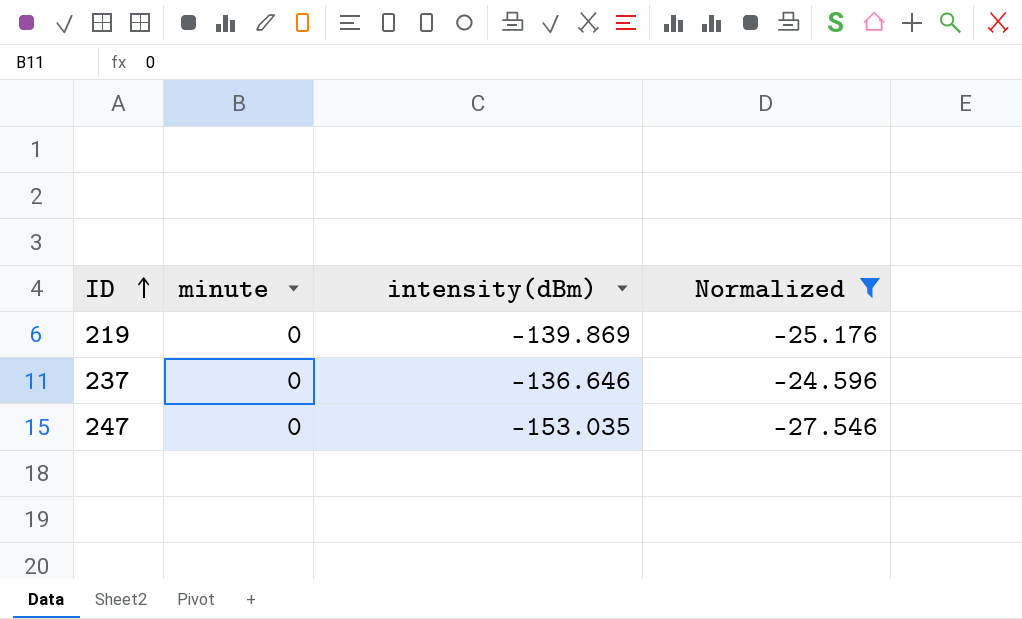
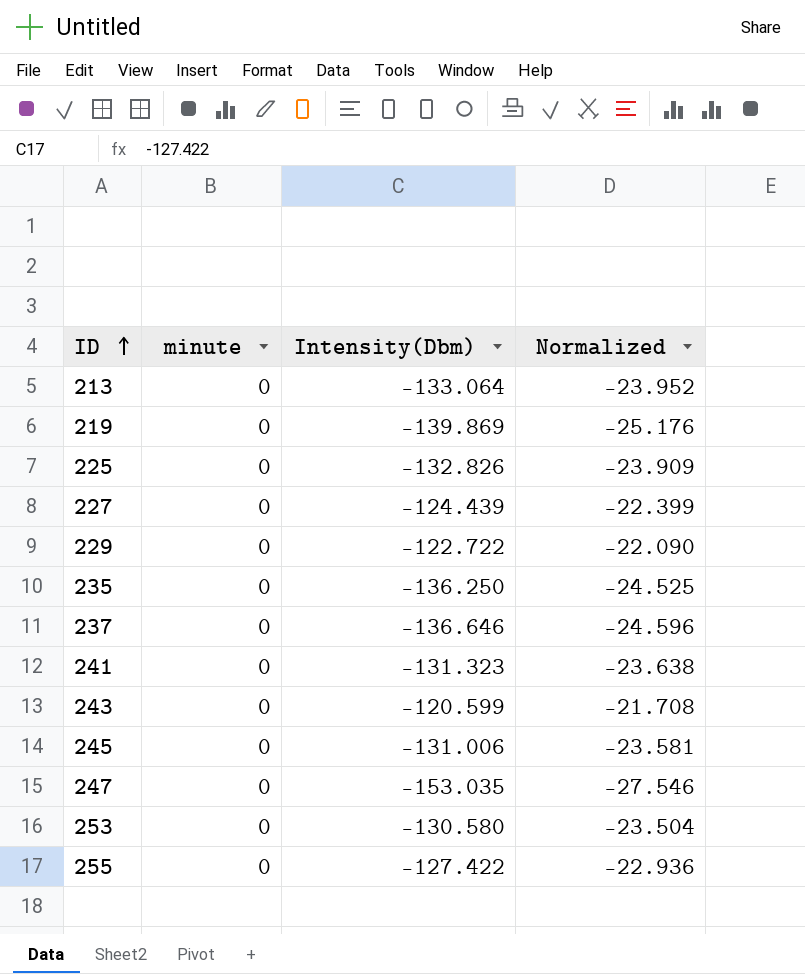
filter: Normalized <= -24.596 -> none
column name: intensity(dBm) -> Intensity(Dbm)

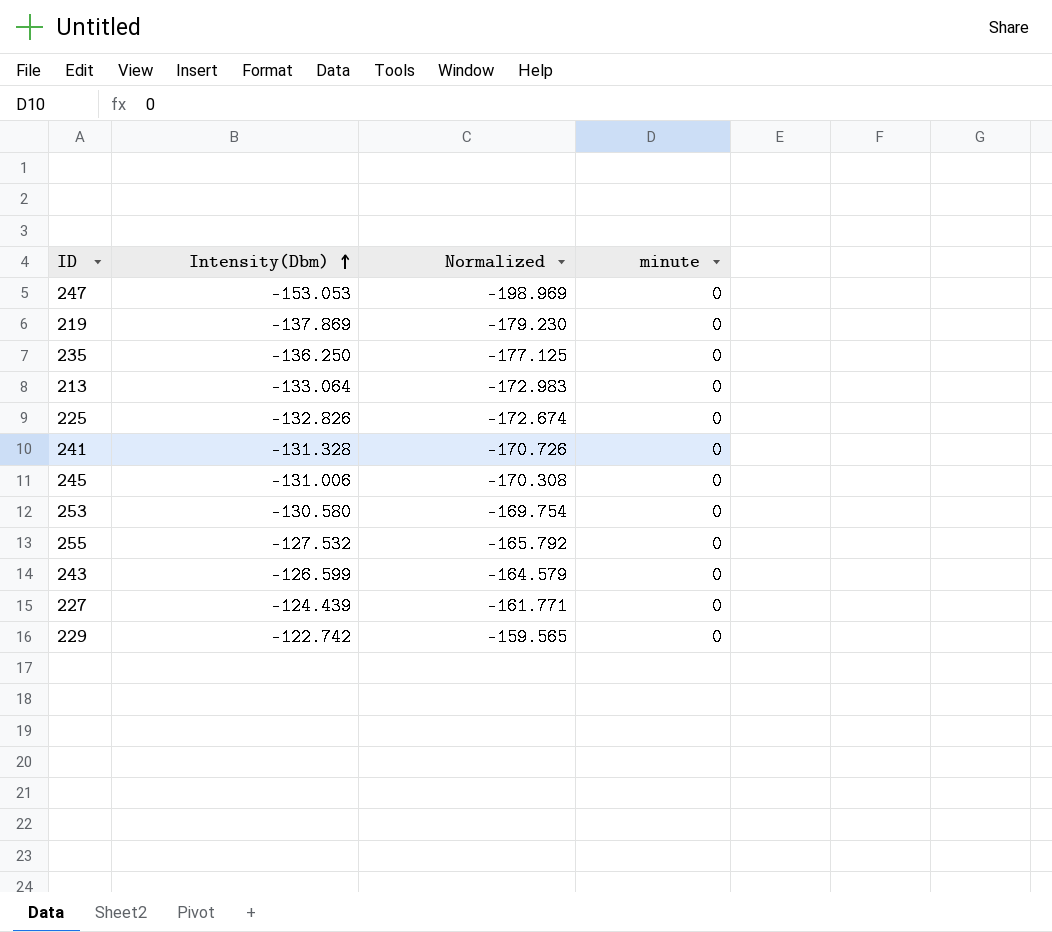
row order: ID ascending -> Intensity(Dbm) ascending
column Normalized | formula: [Intensity(Dbm)] * 0.18 -> [Intensity(Dbm)] * 1.3
column minute | position: 2 -> 4
row 237: 0 | -136.646 | -24.596 -> none
247 | Intensity(Dbm): -153.035 -> -153.053
219 | Intensity(Dbm): -139.869 -> -137.869
241 | Intensity(Dbm): -131.323 -> -131.328
255 | Intensity(Dbm): -127.422 -> -127.532
243 | Intensity(Dbm): -120.599 -> -126.599
229 | Intensity(Dbm): -122.722 -> -122.742

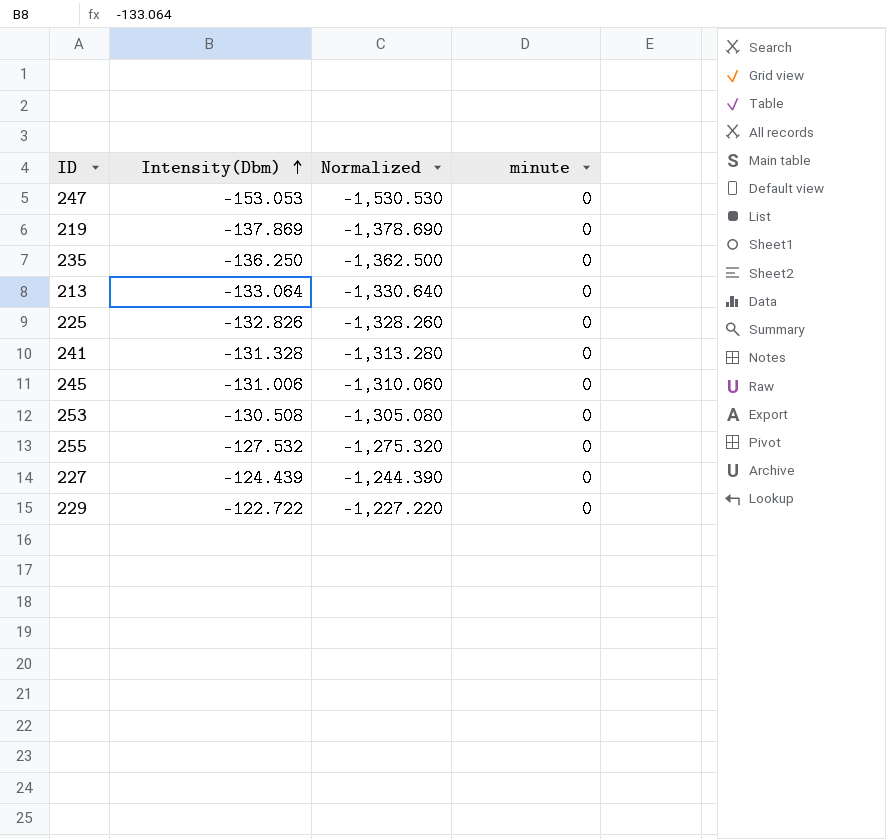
column Normalized | formula: [Intensity(Dbm)] * 1.3 -> [Intensity(Dbm)] * 10
row 243: -126.599 | -164.579 | 0 -> none
253 | Intensity(Dbm): -130.580 -> -130.508
229 | Intensity(Dbm): -122.742 -> -122.722

